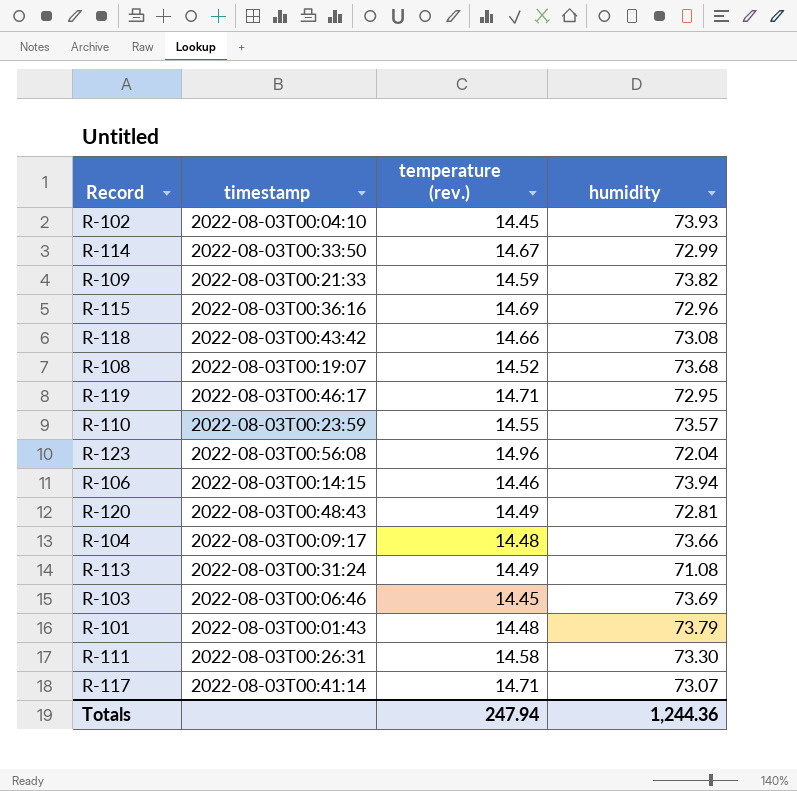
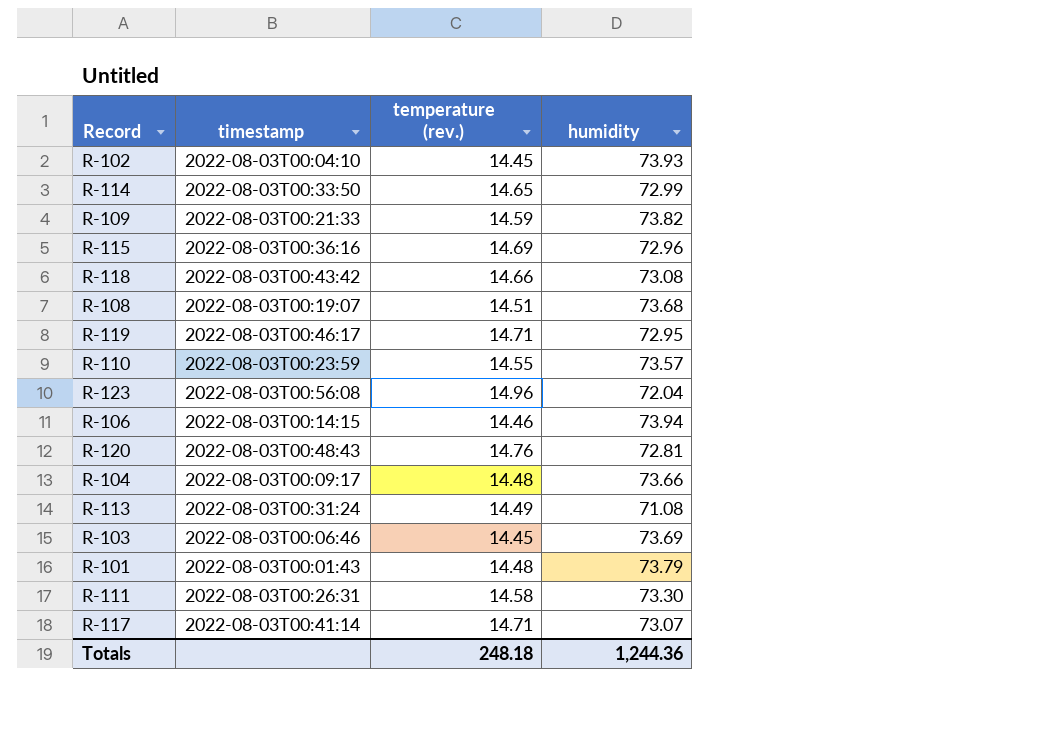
R-114 | temperature (rev.): 14.67 -> 14.65
R-108 | temperature (rev.): 14.52 -> 14.51
R-120 | temperature (rev.): 14.49 -> 14.76
Totals | temperature (rev.): 247.94 -> 248.18

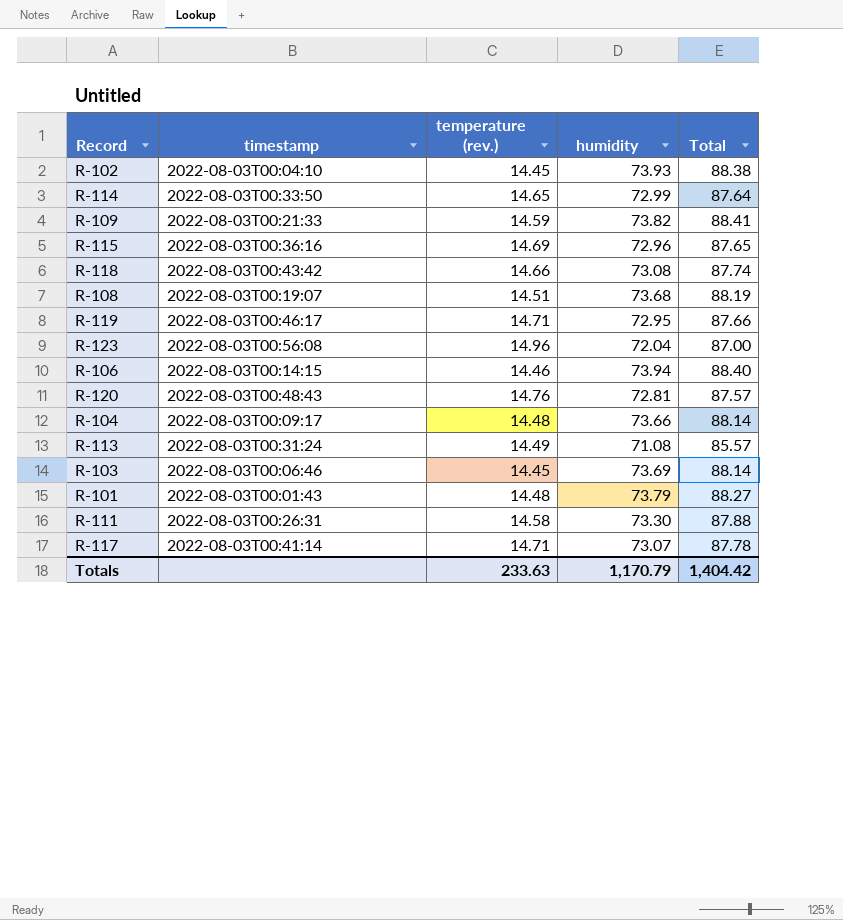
column Total | formula: none -> [temperature (rev.)] + [humidity]
row R-110: 2022-08-03T00:23:59 | 14.55 | 73.57 -> none
Totals | temperature (rev.): 248.18 -> 233.63
Totals | humidity: 1,244.36 -> 1,170.79

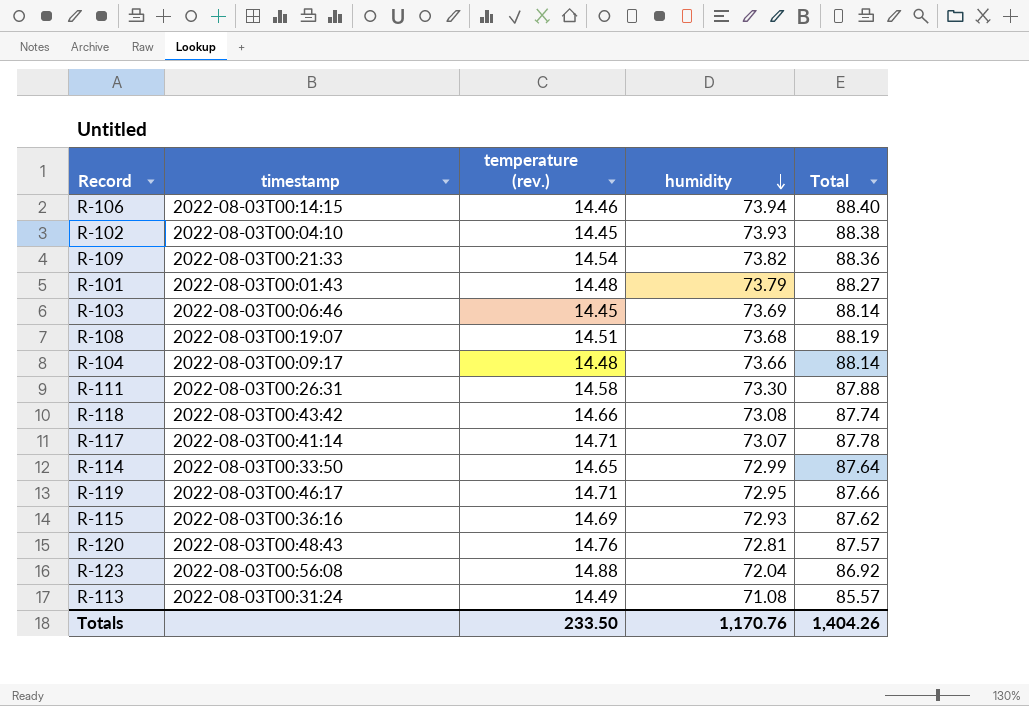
row order: none -> humidity descending
R-109 | temperature (rev.): 14.59 -> 14.54
R-109 | Total: 88.41 -> 88.36
R-115 | humidity: 72.96 -> 72.93
R-115 | Total: 87.65 -> 87.62
R-123 | temperature (rev.): 14.96 -> 14.88
R-123 | Total: 87.00 -> 86.92
Totals | temperature (rev.): 233.63 -> 233.50
Totals | humidity: 1,170.79 -> 1,170.76
Totals | Total: 1,404.42 -> 1,404.26

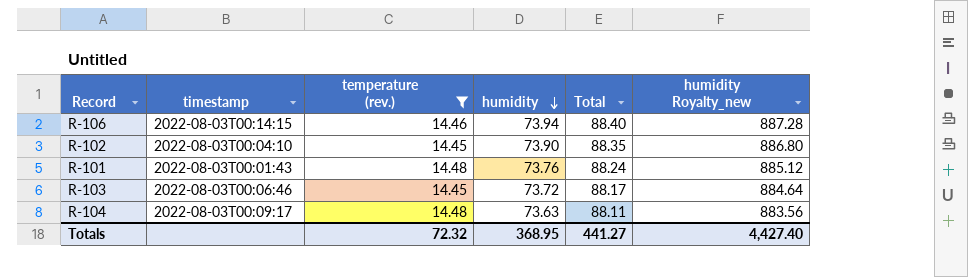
filter: none -> temperature (rev.) <= 14.48
column humidity Royalty_new | formula: none -> [humidity] * 12
R-102 | humidity: 73.93 -> 73.90
R-102 | Total: 88.38 -> 88.35
R-101 | humidity: 73.79 -> 73.76
R-101 | Total: 88.27 -> 88.24
R-103 | humidity: 73.69 -> 73.72
R-103 | Total: 88.14 -> 88.17
R-104 | humidity: 73.66 -> 73.63
R-104 | Total: 88.14 -> 88.11
Totals | temperature (rev.): 233.50 -> 72.32
Totals | humidity: 1,170.76 -> 368.95
Totals | Total: 1,404.26 -> 441.27

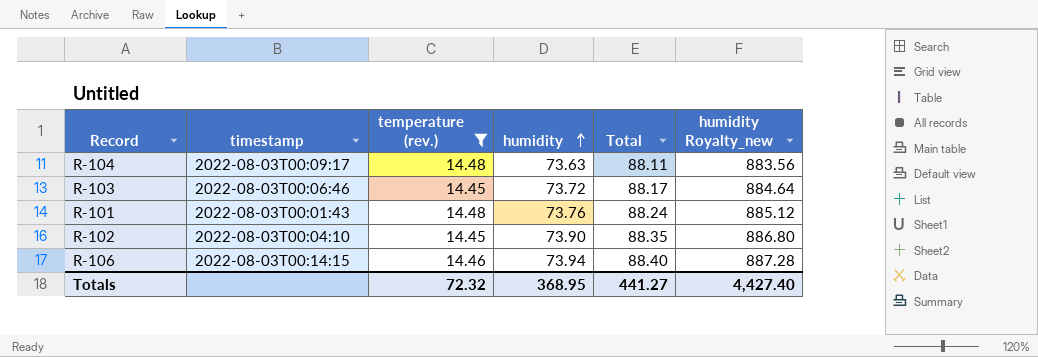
row order: humidity descending -> humidity ascending

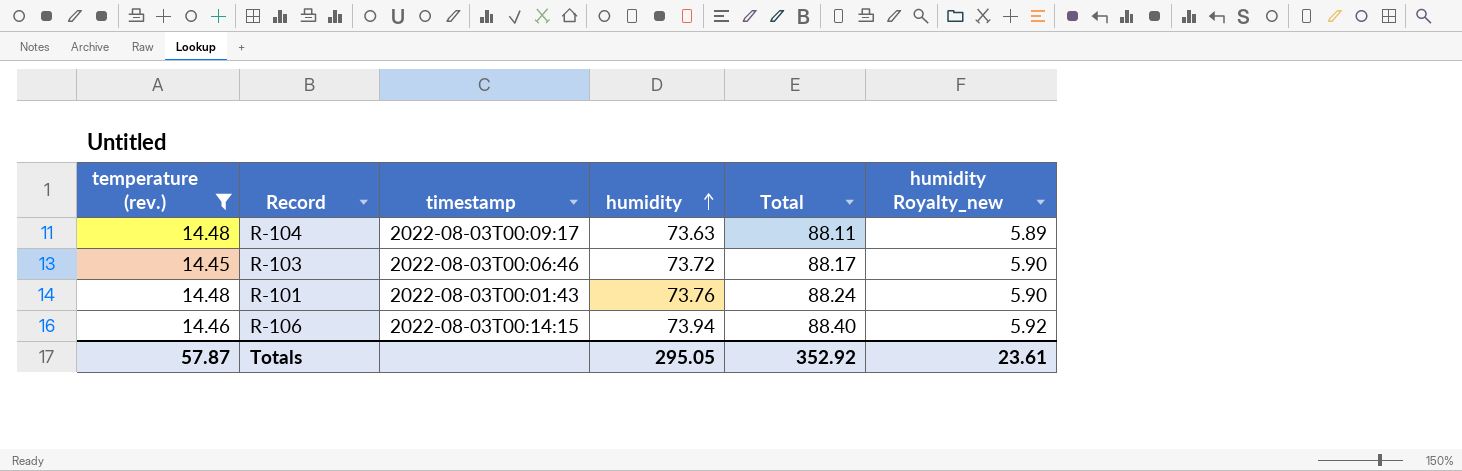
column temperature (rev.) | position: 3 -> 1
column humidity Royalty_new | formula: [humidity] * 12 -> [humidity] * 0.08
row R-102: 2022-08-03T00:04:10 | 14.45 | 73.90 | 88.35 | 886.80 -> none
Totals | temperature (rev.): 72.32 -> 57.87
Totals | humidity: 368.95 -> 295.05
Totals | Total: 441.27 -> 352.92
Totals | humidity Royalty_new: 4,427.40 -> 23.61

